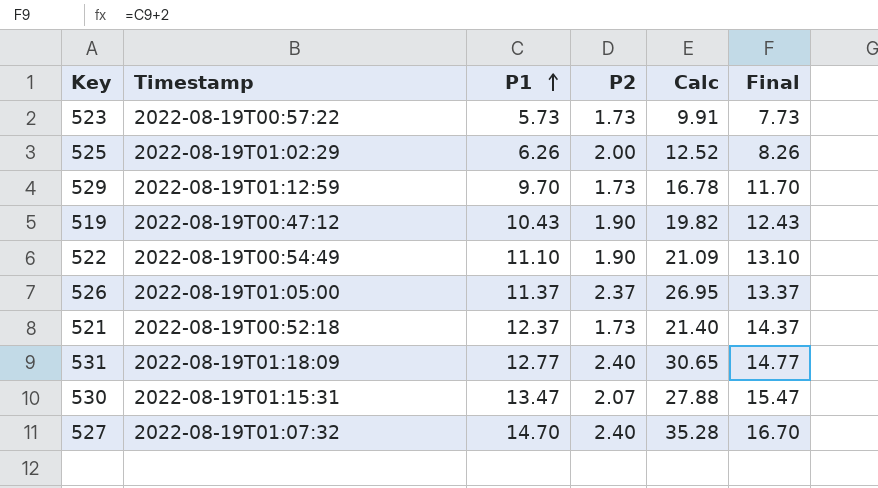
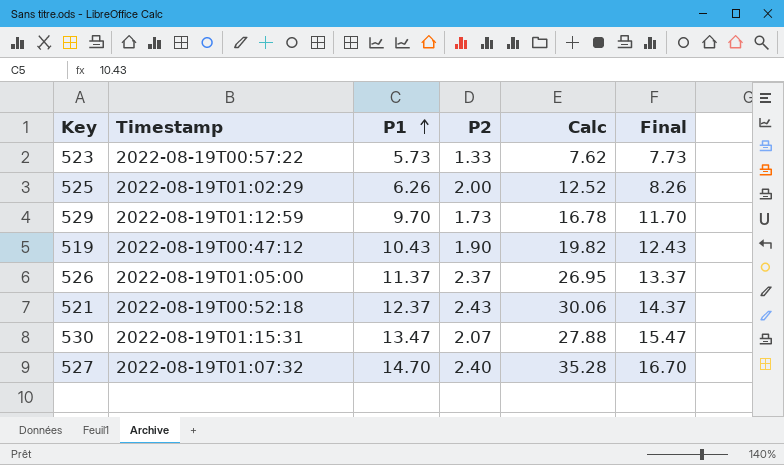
row 522: 2022-08-19T00:54:49 | 11.10 | 1.90 | 21.09 | 13.10 -> none
row 531: 2022-08-19T01:18:09 | 12.77 | 2.40 | 30.65 | 14.77 -> none
523 | P2: 1.73 -> 1.33
523 | Calc: 9.91 -> 7.62
521 | P2: 1.73 -> 2.43
521 | Calc: 21.40 -> 30.06

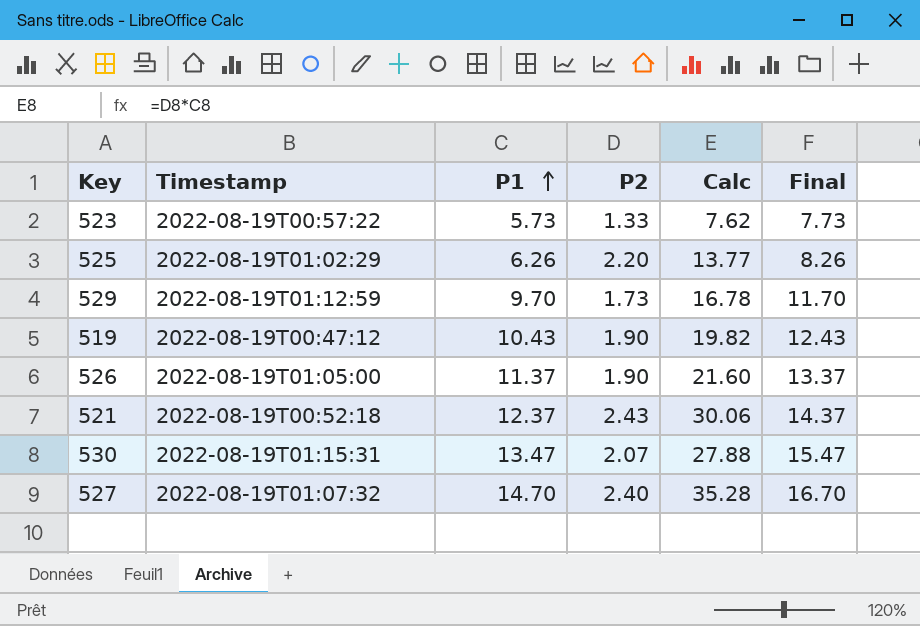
525 | P2: 2.00 -> 2.20
525 | Calc: 12.52 -> 13.77
526 | P2: 2.37 -> 1.90
526 | Calc: 26.95 -> 21.60

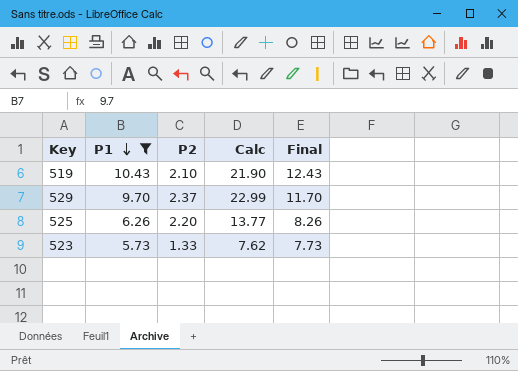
filter: none -> P1 <= 10.43
row order: P1 ascending -> P1 descending
column Timestamp | position: 2 -> none
519 | P2: 1.90 -> 2.10
519 | Calc: 19.82 -> 21.90
529 | P2: 1.73 -> 2.37
529 | Calc: 16.78 -> 22.99

